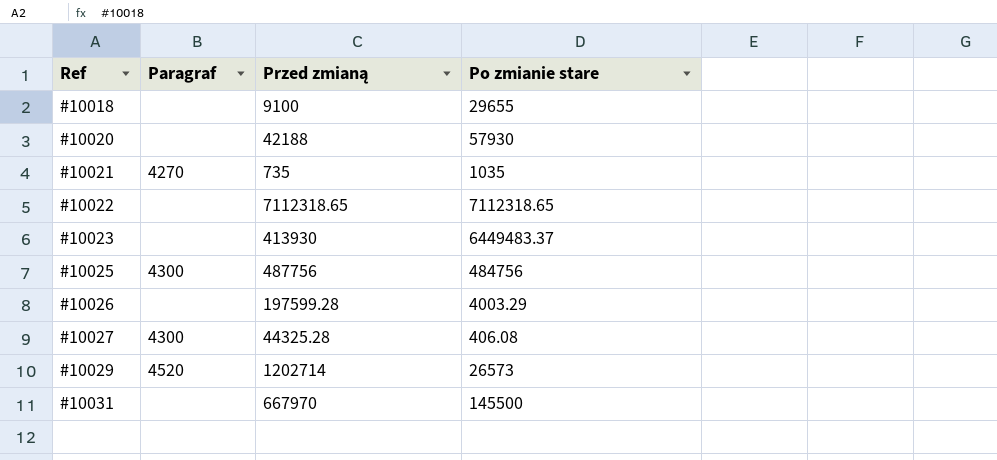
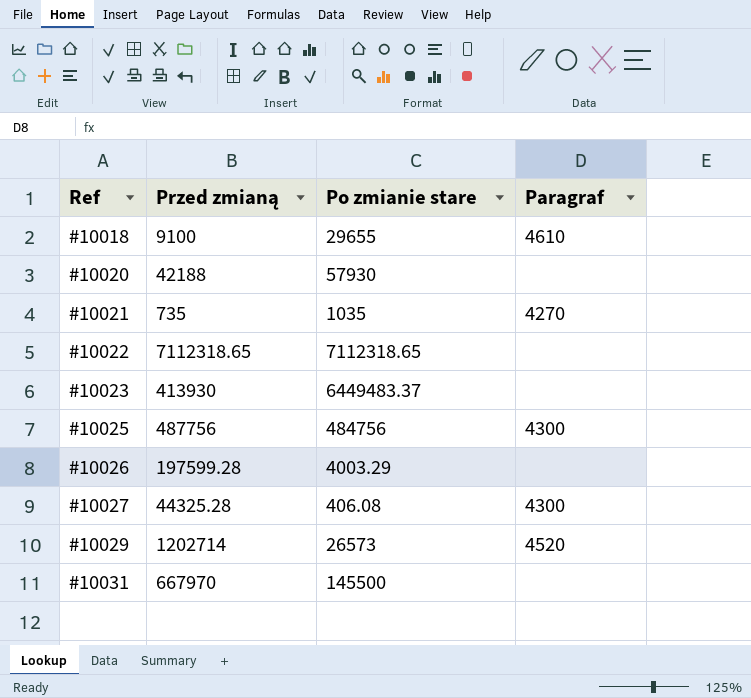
column Paragraf | position: 2 -> 4
#10018 | Paragraf: none -> 4610

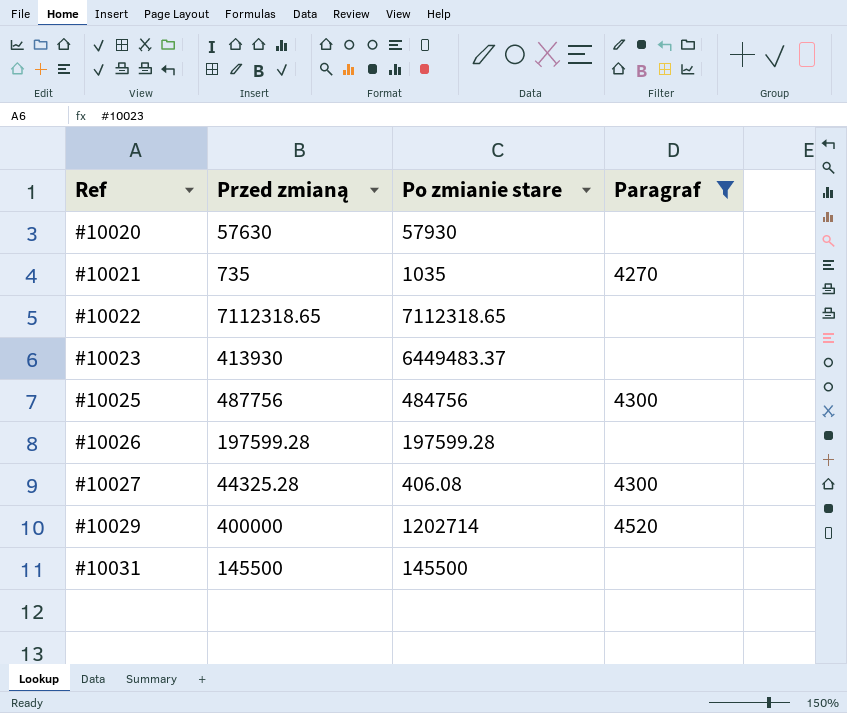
filter: none -> Paragraf != 4610
#10020 | Przed zmianą: 42188 -> 57630
#10026 | Po zmianie stare: 4003.29 -> 197599.28
#10029 | Przed zmianą: 1202714 -> 400000
#10029 | Po zmianie stare: 26573 -> 1202714
#10031 | Przed zmianą: 667970 -> 145500

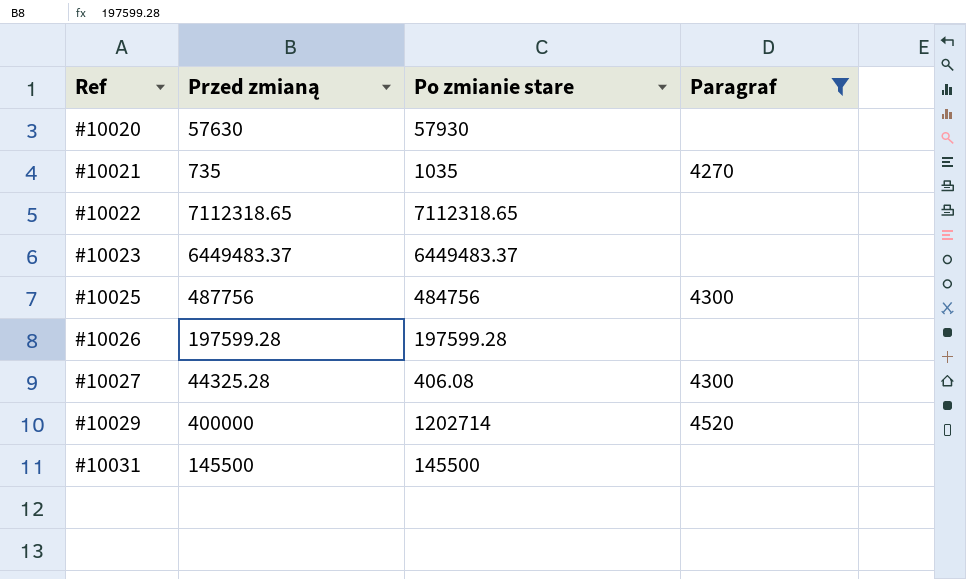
#10023 | Przed zmianą: 413930 -> 6449483.37

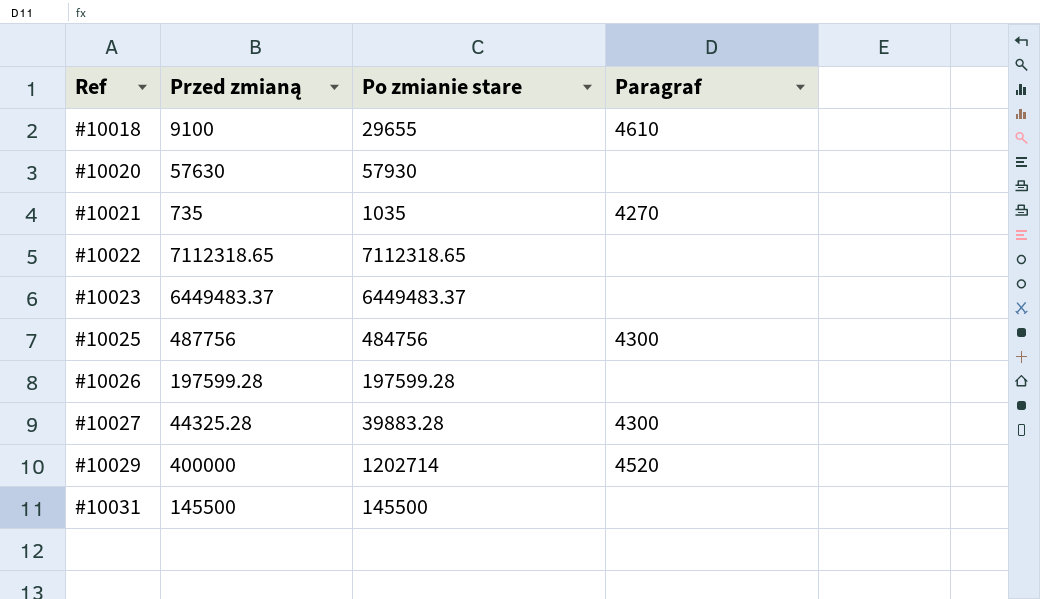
filter: Paragraf != 4610 -> none
#10027 | Po zmianie stare: 406.08 -> 39883.28

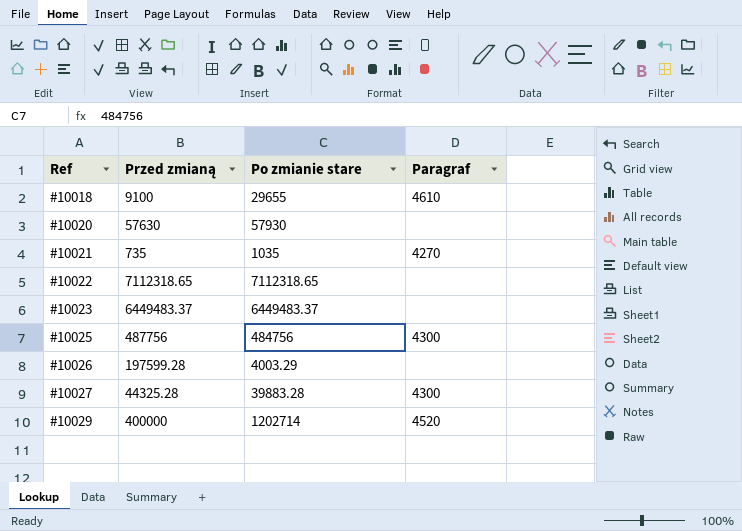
row #10031: 145500 | 145500 | none -> none
#10026 | Po zmianie stare: 197599.28 -> 4003.29

